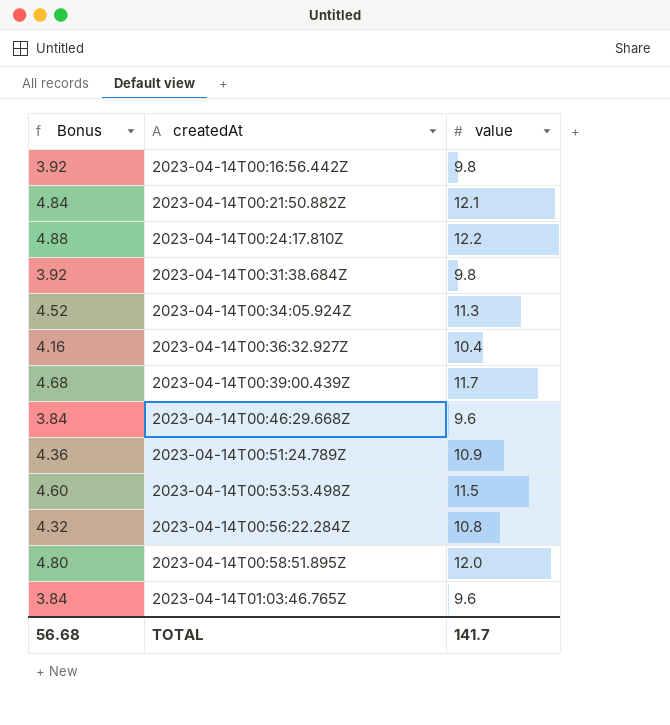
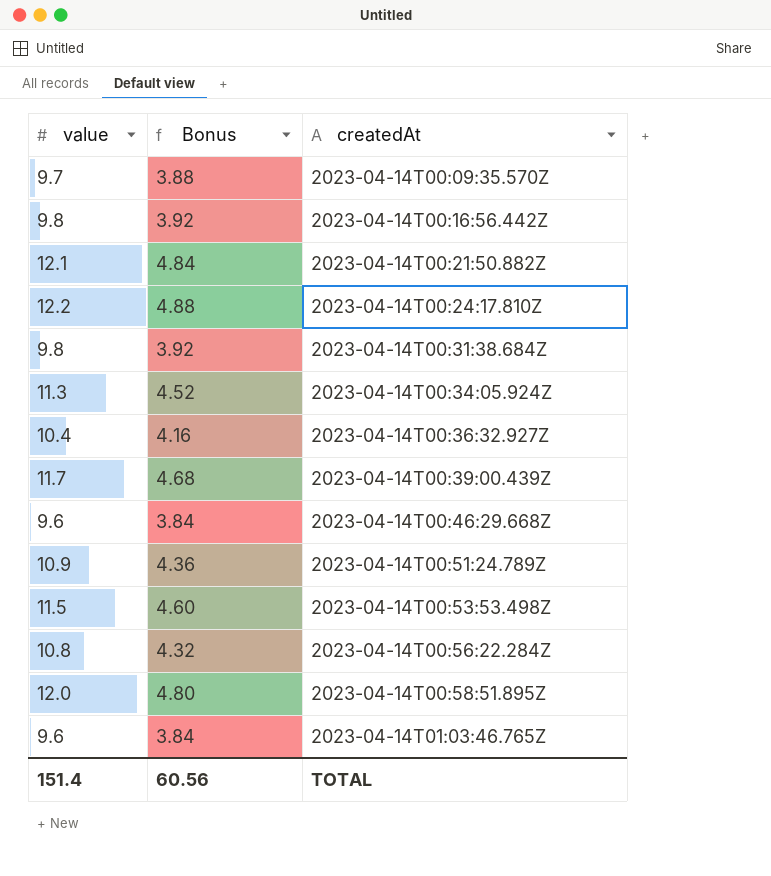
column value | position: 3 -> 1
row 2023-04-14T00:09:35.570Z: none -> 9.7 | 3.88
TOTAL | value: 141.7 -> 151.4
TOTAL | Bonus: 56.68 -> 60.56

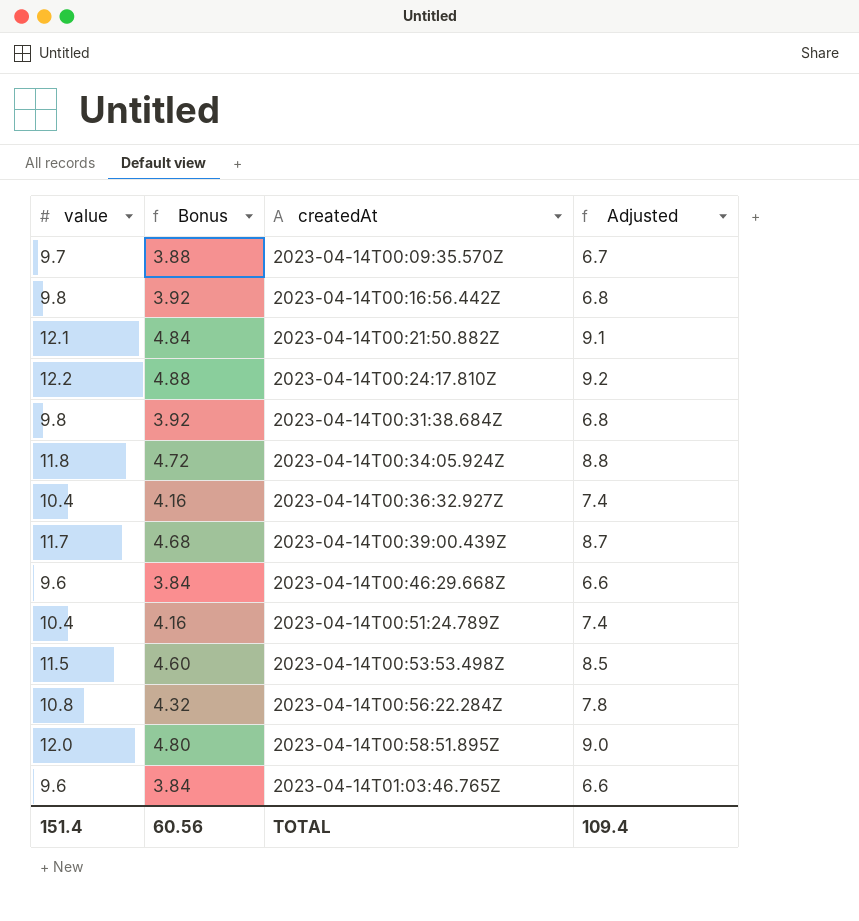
column Adjusted | formula: none -> [value] - 3
2023-04-14T00:34:05.924Z | value: 11.3 -> 11.8
2023-04-14T00:34:05.924Z | Bonus: 4.52 -> 4.72
2023-04-14T00:51:24.789Z | value: 10.9 -> 10.4
2023-04-14T00:51:24.789Z | Bonus: 4.36 -> 4.16

